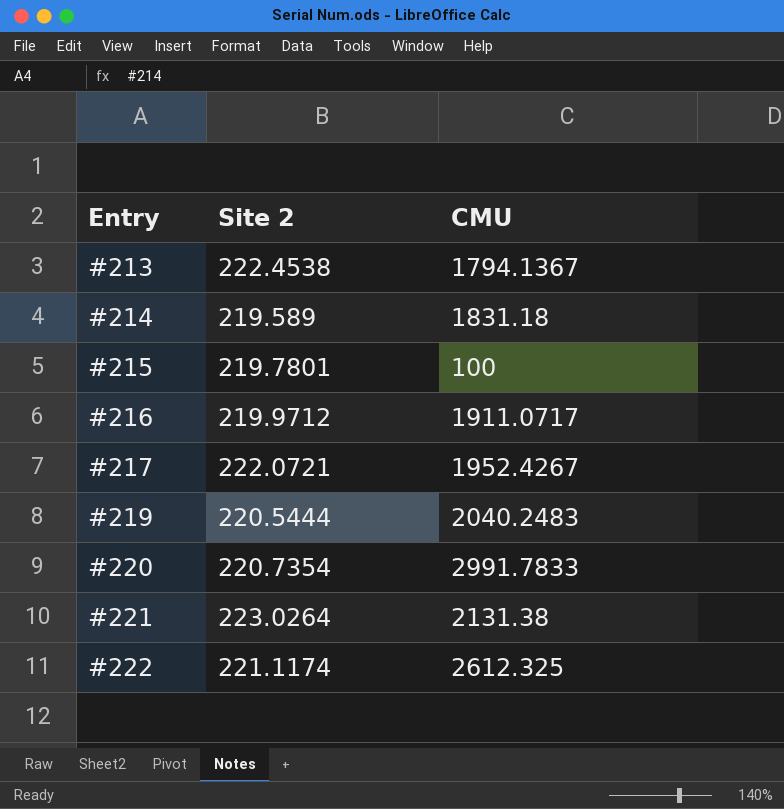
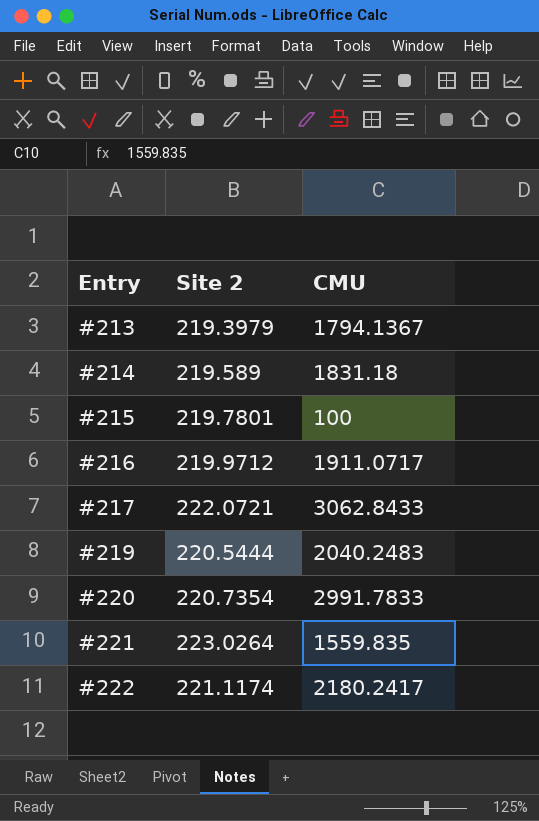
#213 | Site 2: 222.4538 -> 219.3979
#217 | CMU: 1952.4267 -> 3062.8433
#221 | CMU: 2131.38 -> 1559.835
#222 | CMU: 2612.325 -> 2180.2417

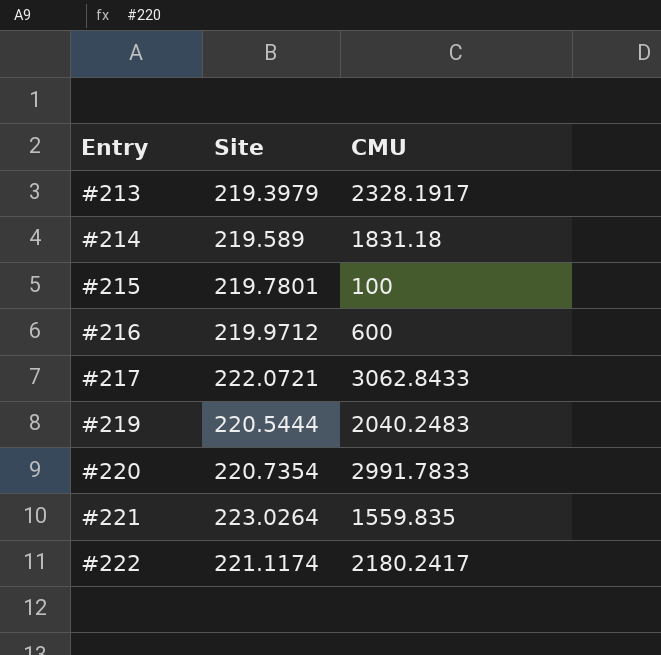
column name: Site 2 -> Site
#213 | CMU: 1794.1367 -> 2328.1917
#216 | CMU: 1911.0717 -> 600

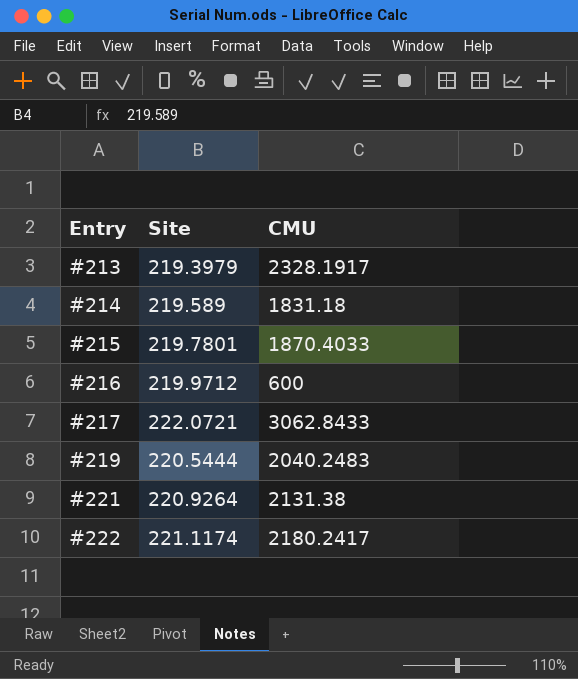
row #220: 220.7354 | 2991.7833 -> none
#215 | CMU: 100 -> 1870.4033
#221 | Site: 223.0264 -> 220.9264
#221 | CMU: 1559.835 -> 2131.38

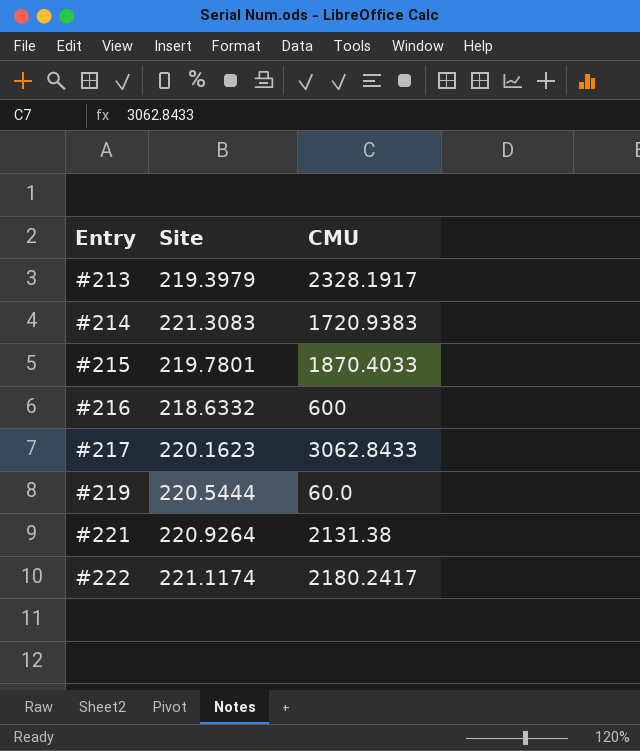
#214 | Site: 219.589 -> 221.3083
#214 | CMU: 1831.18 -> 1720.9383
#216 | Site: 219.9712 -> 218.6332
#217 | Site: 222.0721 -> 220.1623
#219 | CMU: 2040.2483 -> 60.0

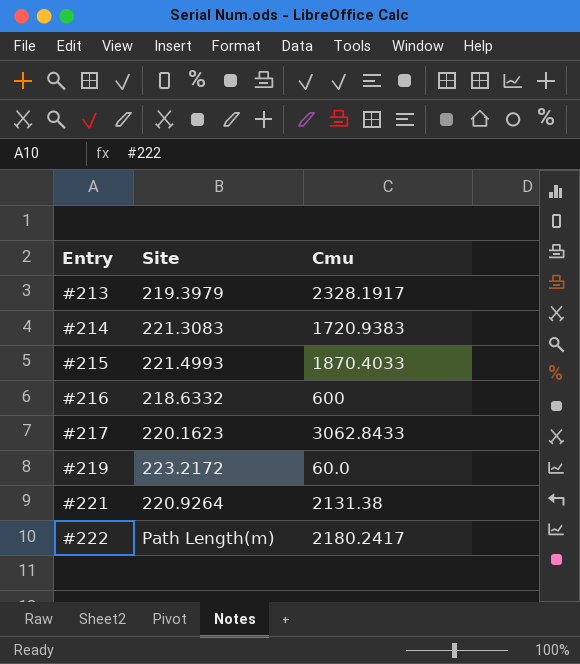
column name: CMU -> Cmu
#215 | Site: 219.7801 -> 221.4993
#219 | Site: 220.5444 -> 223.2172
#222 | Site: 221.1174 -> Path Length(m)

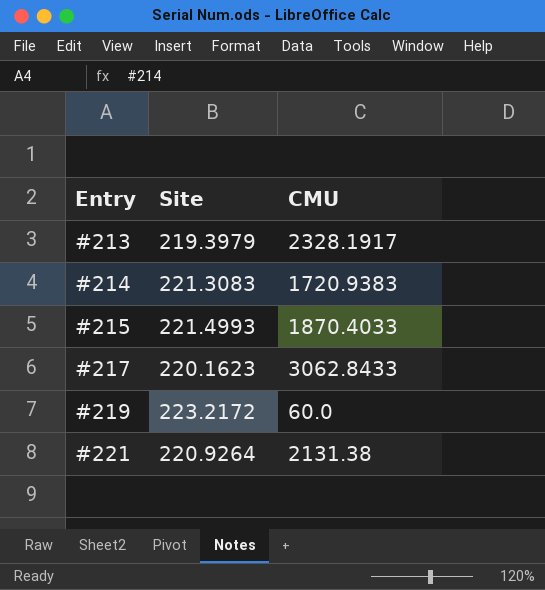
column name: Cmu -> CMU
row #216: 218.6332 | 600 -> none
row #222: Path Length(m) | 2180.2417 -> none

